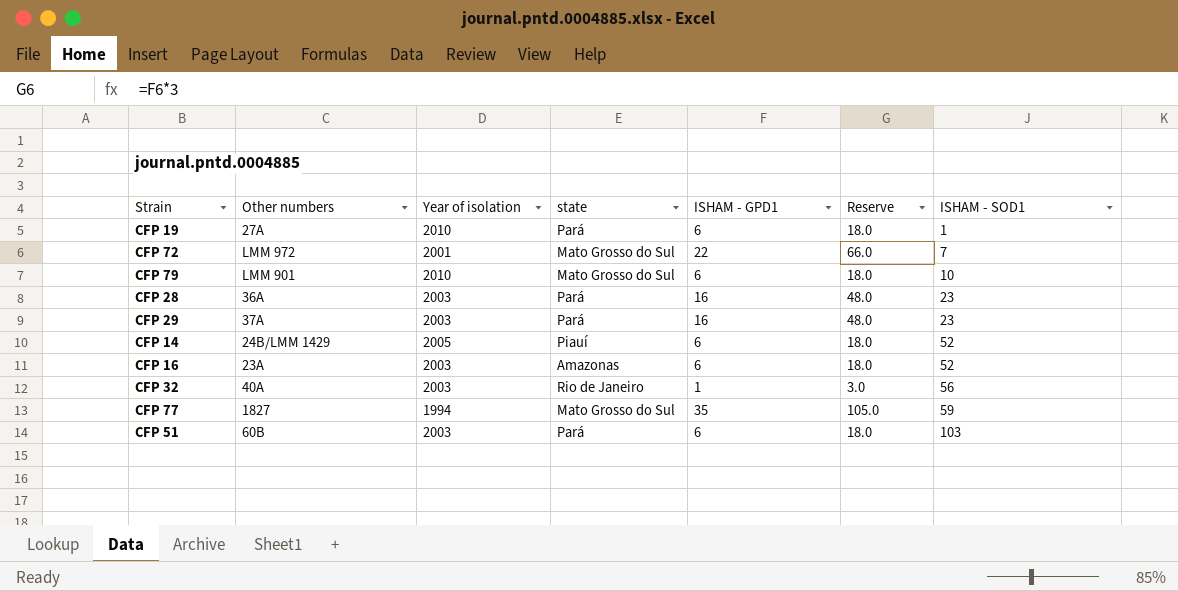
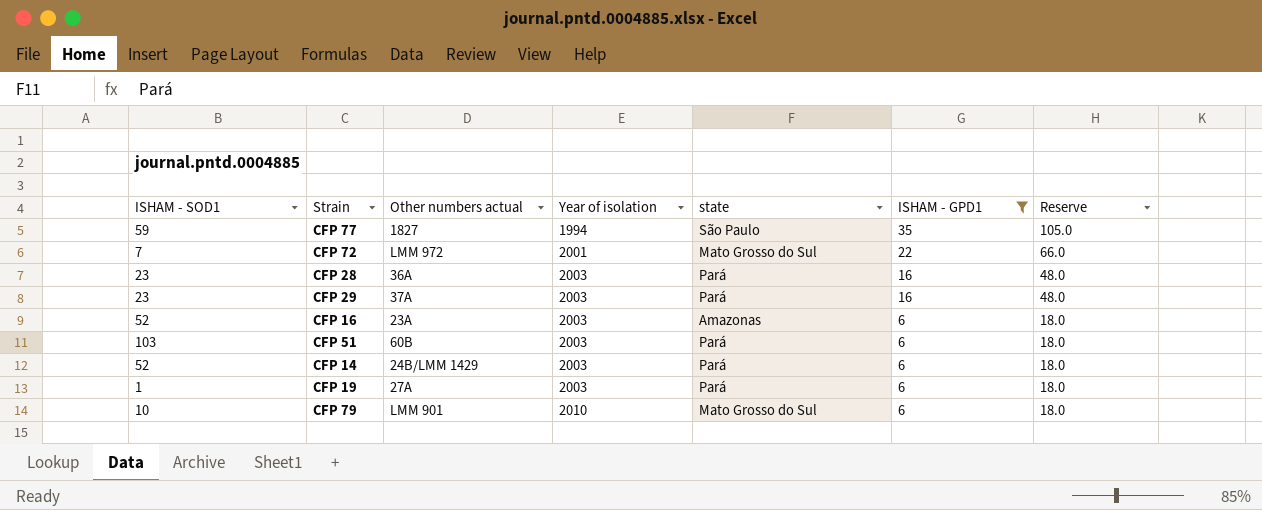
filter: none -> ISHAM - GPD1 != 1
row order: ISHAM - SOD1 ascending -> Year of isolation ascending
column ISHAM - SOD1 | position: 7 -> 1
column name: Other numbers -> Other numbers actual
CFP 77 | state: Mato Grosso do Sul -> São Paulo
CFP 14 | Year of isolation: 2005 -> 2003
CFP 14 | state: Piauí -> Pará
CFP 19 | Year of isolation: 2010 -> 2003

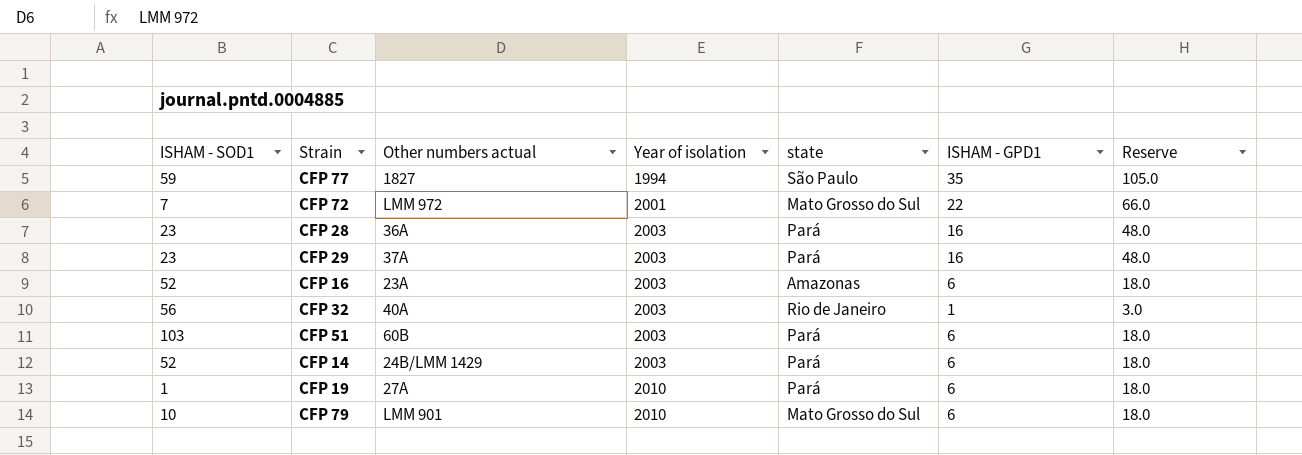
filter: ISHAM - GPD1 != 1 -> none
CFP 19 | Year of isolation: 2003 -> 2010

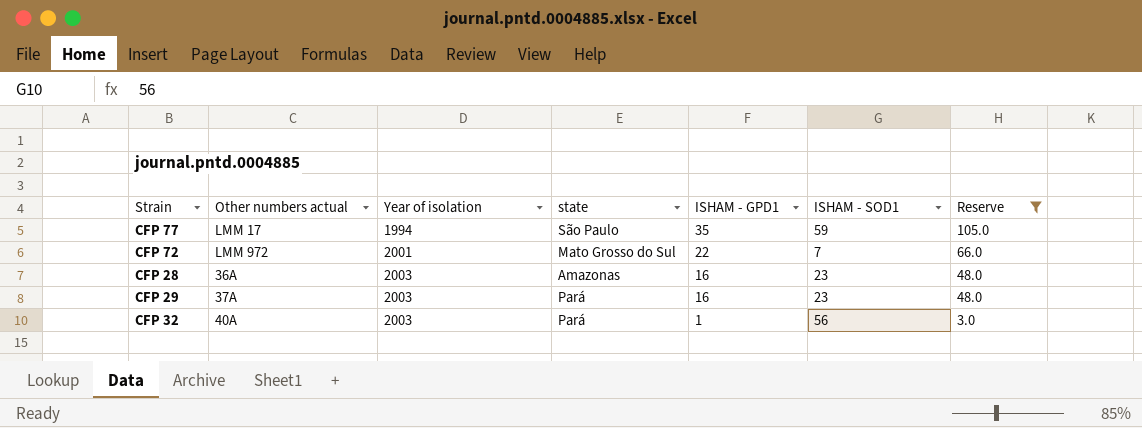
filter: none -> Reserve != 18.0
column ISHAM - SOD1 | position: 1 -> 6
CFP 77 | Other numbers actual: 1827 -> LMM 17
CFP 28 | state: Pará -> Amazonas
CFP 32 | state: Rio de Janeiro -> Pará

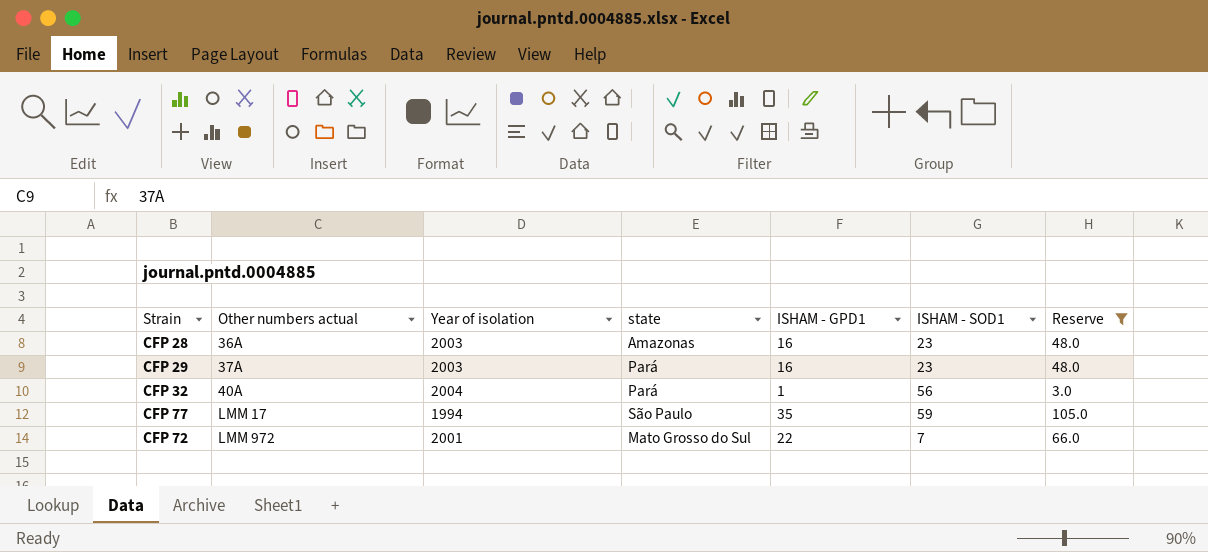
row order: Year of isolation ascending -> Other numbers actual ascending
CFP 32 | Year of isolation: 2003 -> 2004

